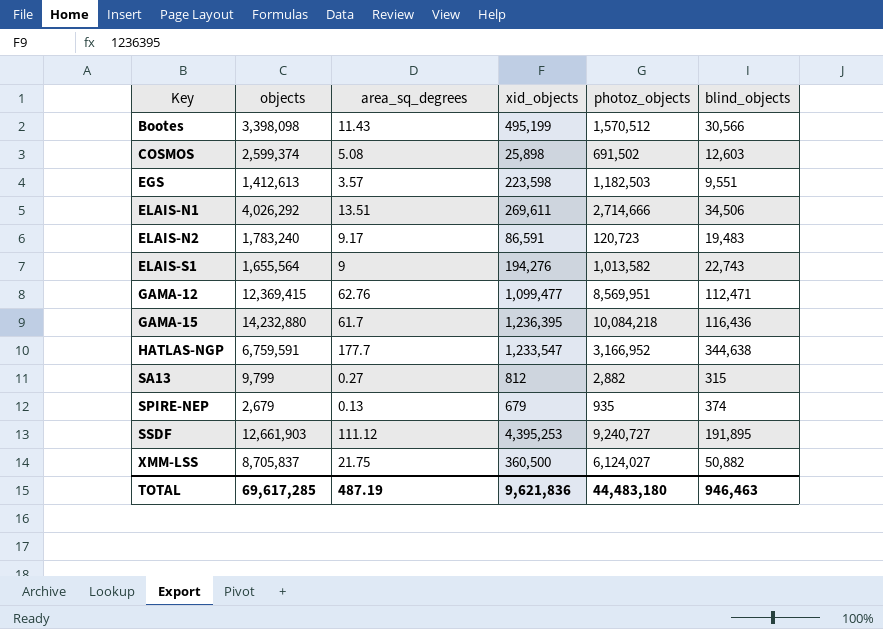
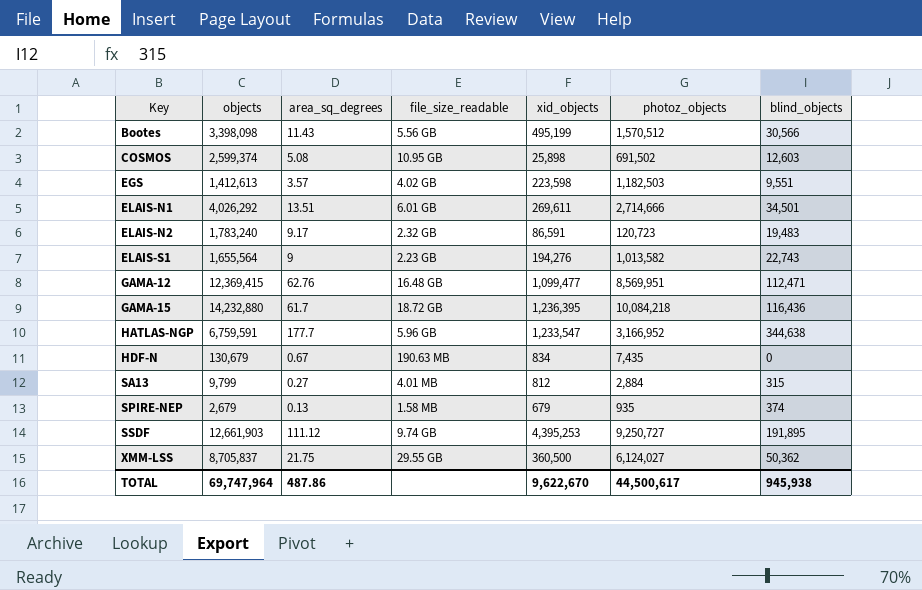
column file_size_readable | position: none -> 4
ELAIS-N1 | blind_objects: 34,506 -> 34,501
row HDF-N: none -> 130,679 | 0.67 | 190.63 MB | 834 | 7,435 | 0
SA13 | photoz_objects: 2,882 -> 2,884
SSDF | photoz_objects: 9,240,727 -> 9,250,727
XMM-LSS | blind_objects: 50,882 -> 50,362
TOTAL | objects: 69,617,285 -> 69,747,964
TOTAL | area_sq_degrees: 487.19 -> 487.86
TOTAL | xid_objects: 9,621,836 -> 9,622,670
TOTAL | photoz_objects: 44,483,180 -> 44,500,617
TOTAL | blind_objects: 946,463 -> 945,938

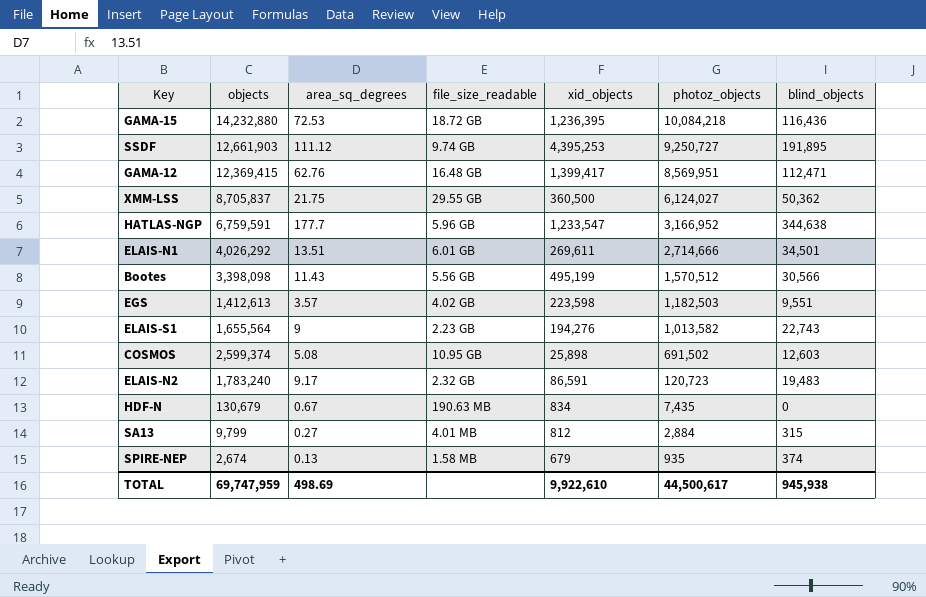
row order: Key ascending -> photoz_objects descending
GAMA-15 | area_sq_degrees: 61.7 -> 72.53
GAMA-12 | xid_objects: 1,099,477 -> 1,399,417
SPIRE-NEP | objects: 2,679 -> 2,674
TOTAL | objects: 69,747,964 -> 69,747,959
TOTAL | area_sq_degrees: 487.86 -> 498.69
TOTAL | xid_objects: 9,622,670 -> 9,922,610

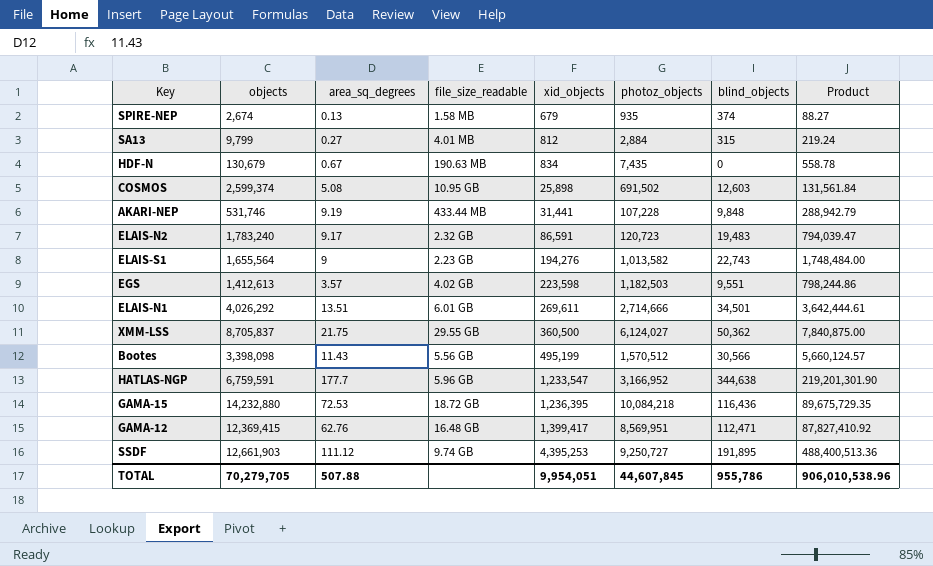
row order: photoz_objects descending -> xid_objects ascending
column Product | formula: none -> [area_sq_degrees] * [xid_objects]
row AKARI-NEP: none -> 531,746 | 9.19 | 433.44 MB | 31,441 | 107,228 | 9,848 | 288,942.79
TOTAL | objects: 69,747,959 -> 70,279,705
TOTAL | area_sq_degrees: 498.69 -> 507.88
TOTAL | xid_objects: 9,922,610 -> 9,954,051
TOTAL | photoz_objects: 44,500,617 -> 44,607,845
TOTAL | blind_objects: 945,938 -> 955,786

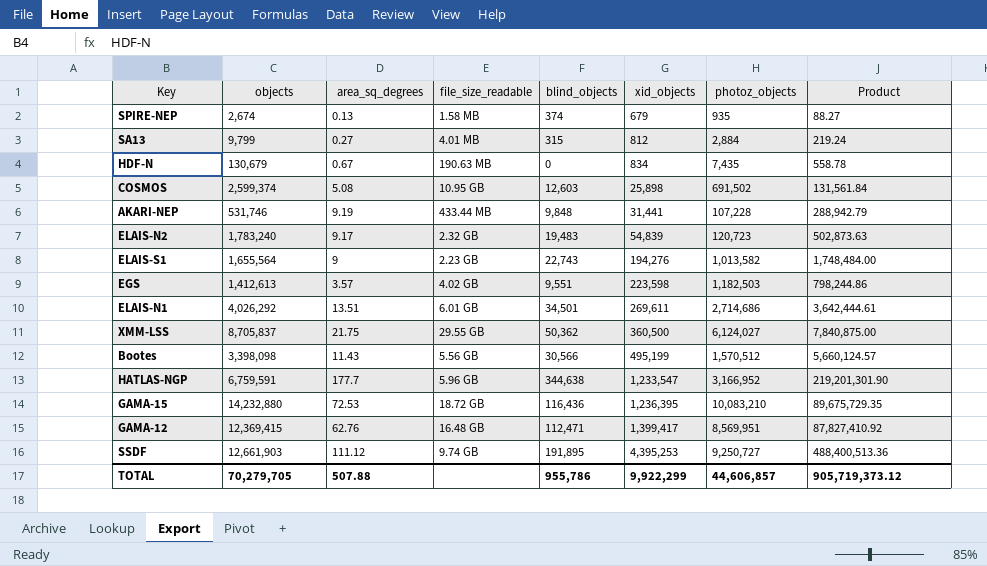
column blind_objects | position: 7 -> 5
ELAIS-N2 | xid_objects: 86,591 -> 54,839
ELAIS-N2 | Product: 794,039.47 -> 502,873.63
ELAIS-N1 | photoz_objects: 2,714,666 -> 2,714,686
GAMA-15 | photoz_objects: 10,084,218 -> 10,083,210
TOTAL | xid_objects: 9,954,051 -> 9,922,299
TOTAL | photoz_objects: 44,607,845 -> 44,606,857
TOTAL | Product: 906,010,538.96 -> 905,719,373.12

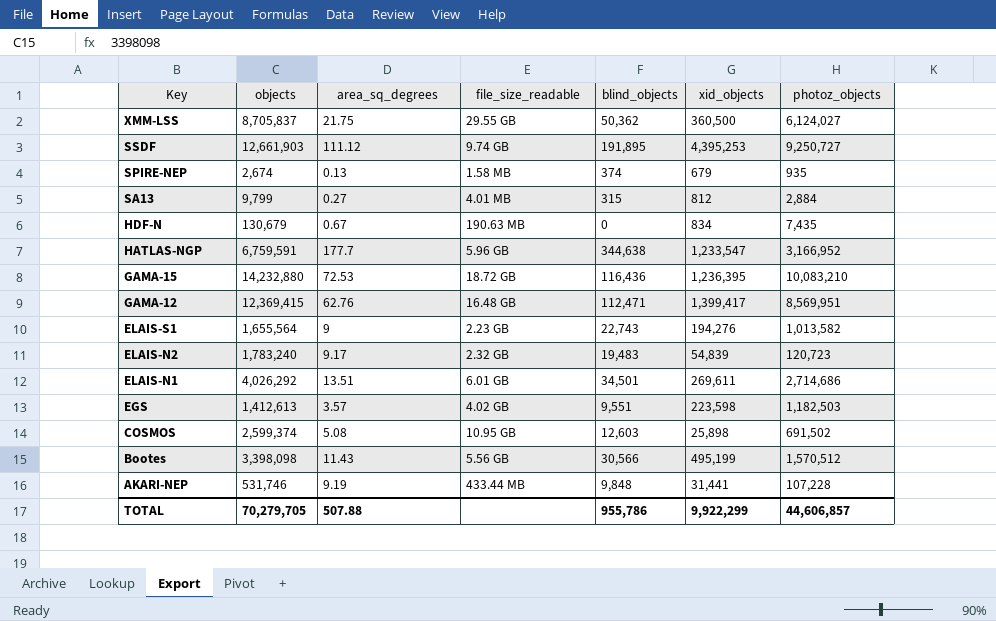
row order: xid_objects ascending -> Key descending
column Product | formula: [area_sq_degrees] * [xid_objects] -> none

